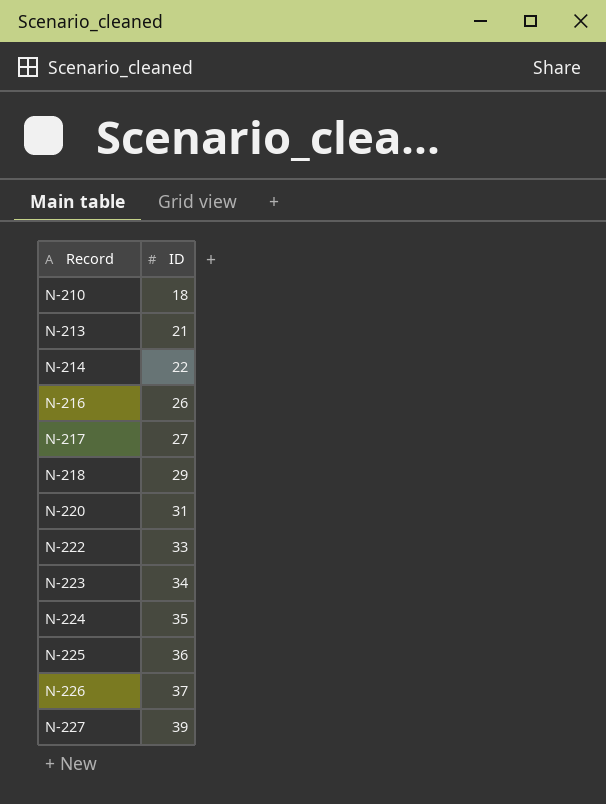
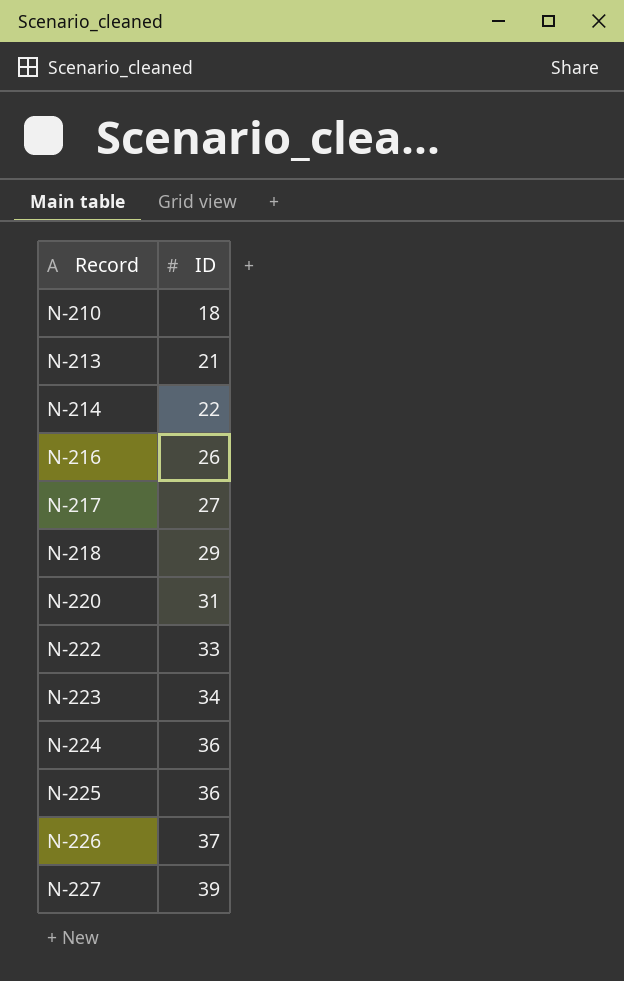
N-224 | ID: 35 -> 36

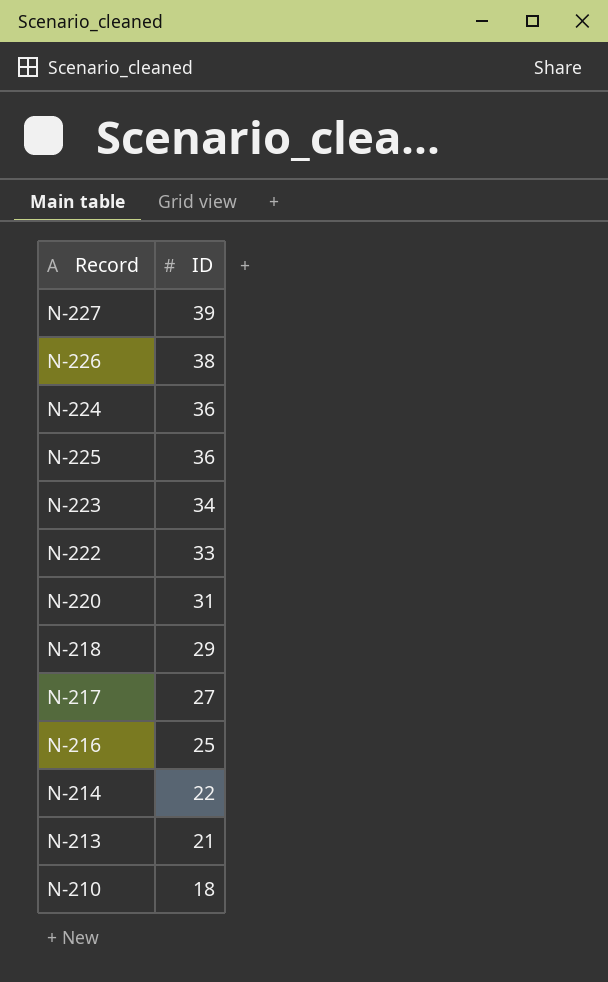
row order: Record ascending -> ID descending
N-226 | ID: 37 -> 38
N-216 | ID: 26 -> 25

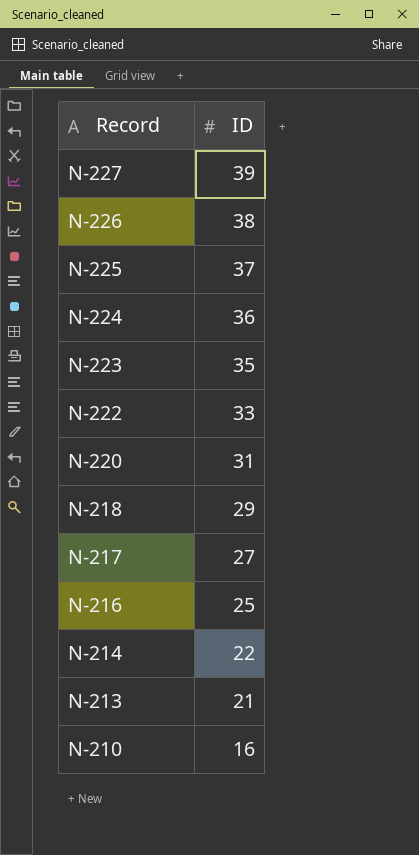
row order: ID descending -> Record descending
N-225 | ID: 36 -> 37
N-223 | ID: 34 -> 35
N-210 | ID: 18 -> 16

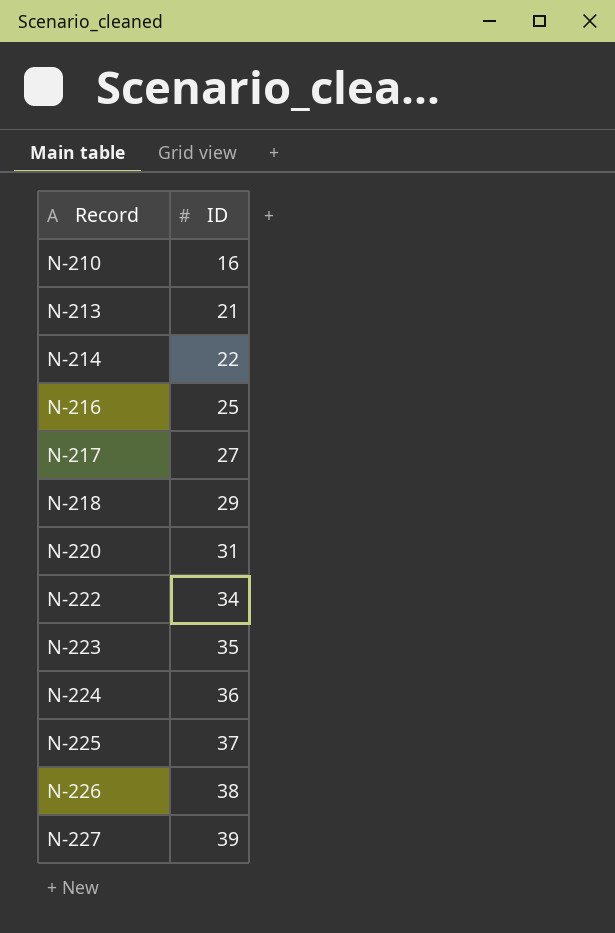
row order: Record descending -> Record ascending
N-222 | ID: 33 -> 34

